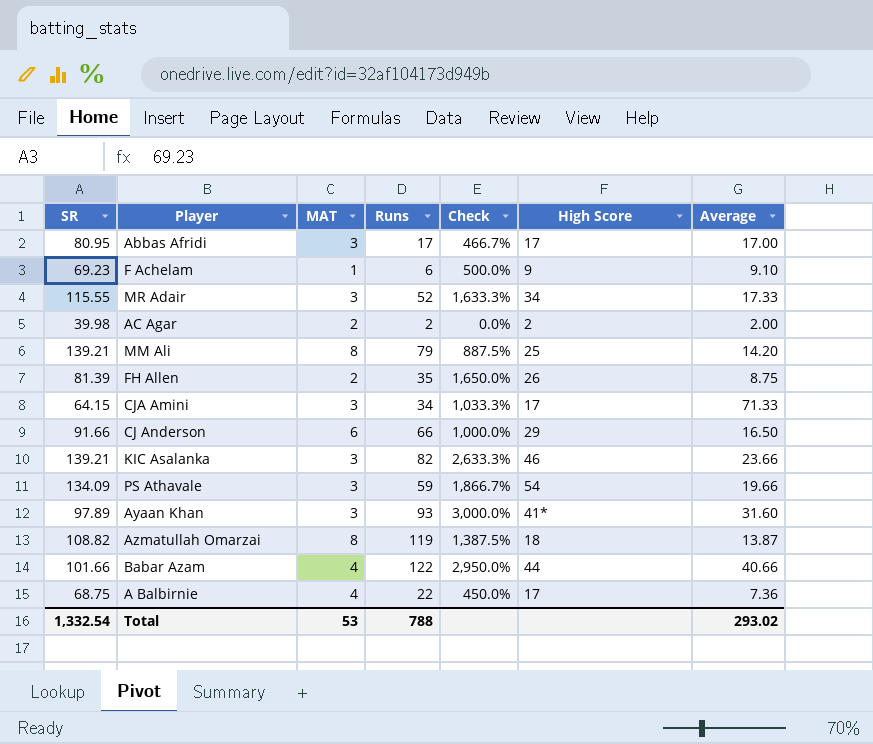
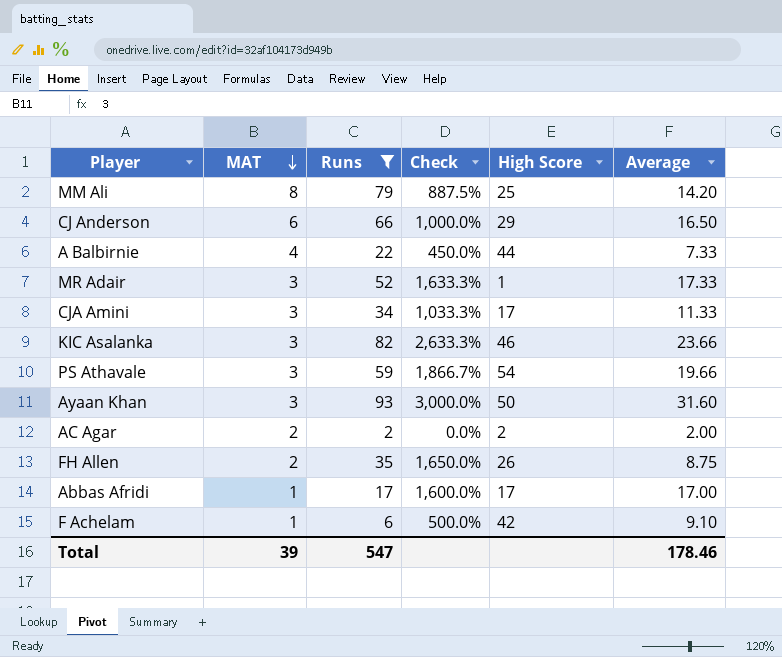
filter: none -> Runs <= 93
row order: none -> MAT descending
column SR | position: 1 -> none
A Balbirnie | High Score: 17 -> 44
A Balbirnie | Average: 7.36 -> 7.33
MR Adair | High Score: 34 -> 1
CJA Amini | Average: 71.33 -> 11.33
Ayaan Khan | High Score: 41* -> 50
Abbas Afridi | MAT: 3 -> 1
Abbas Afridi | Check: 466.7% -> 1,600.0%
F Achelam | High Score: 9 -> 42
Total | MAT: 53 -> 39
Total | Runs: 788 -> 547
Total | Average: 293.02 -> 178.46

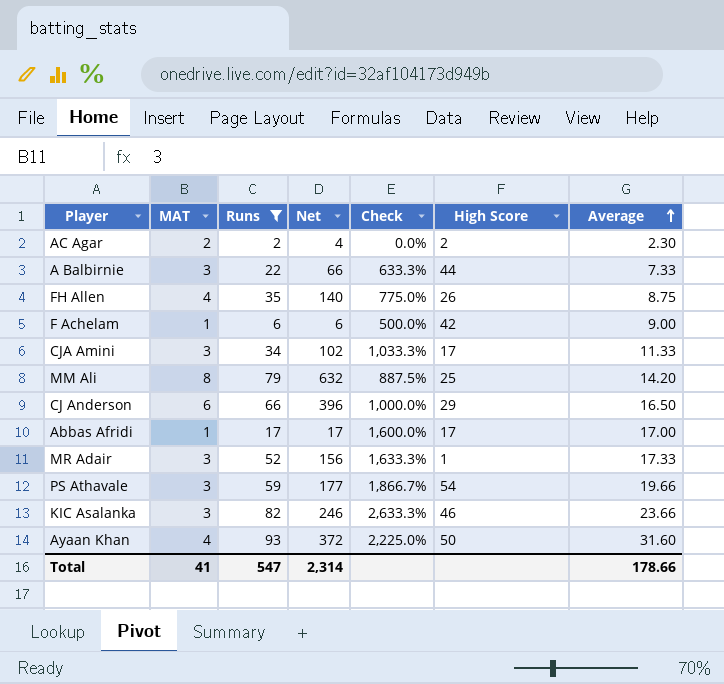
row order: MAT descending -> Average ascending
column Net | formula: none -> [MAT] * [Runs]
AC Agar | Average: 2.00 -> 2.30
A Balbirnie | MAT: 4 -> 3
A Balbirnie | Check: 450.0% -> 633.3%
FH Allen | MAT: 2 -> 4
FH Allen | Check: 1,650.0% -> 775.0%
F Achelam | Average: 9.10 -> 9.00
Ayaan Khan | MAT: 3 -> 4
Ayaan Khan | Check: 3,000.0% -> 2,225.0%
Total | MAT: 39 -> 41
Total | Average: 178.46 -> 178.66

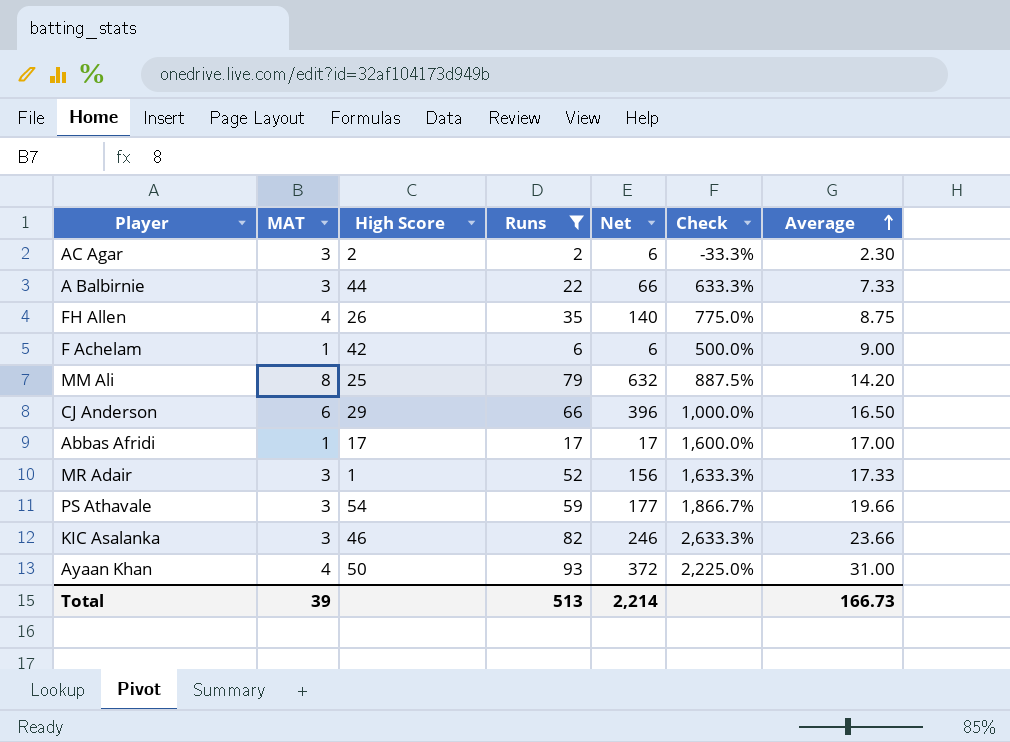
column High Score | position: 6 -> 3
row CJA Amini: 3 | 34 | 102 | 1,033.3% | 17 | 11.33 -> none
AC Agar | MAT: 2 -> 3
AC Agar | Net: 4 -> 6
AC Agar | Check: 0.0% -> -33.3%
Ayaan Khan | Average: 31.60 -> 31.00
Total | MAT: 41 -> 39
Total | Runs: 547 -> 513
Total | Net: 2,314 -> 2,214
Total | Average: 178.66 -> 166.73

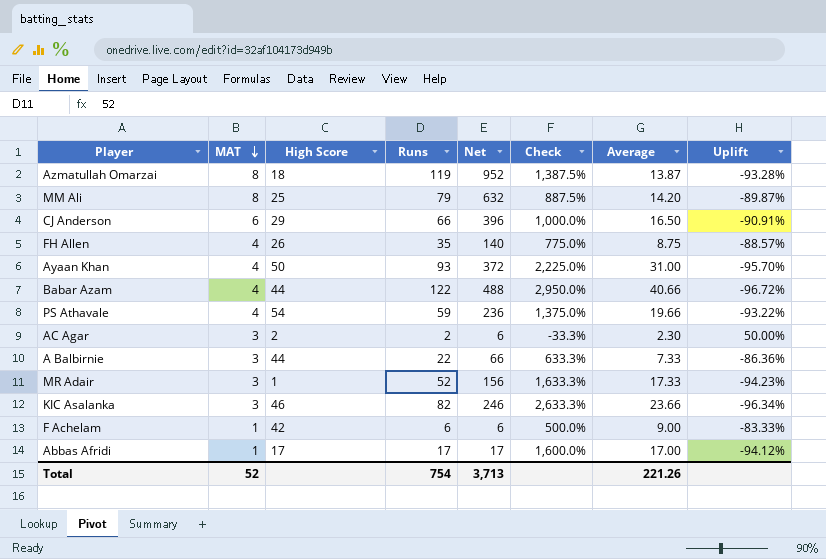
filter: Runs <= 93 -> none
row order: Average ascending -> MAT descending
column Uplift | formula: none -> ([MAT] - [Runs]) / [Runs]
PS Athavale | MAT: 3 -> 4
PS Athavale | Net: 177 -> 236
PS Athavale | Check: 1,866.7% -> 1,375.0%
Total | MAT: 39 -> 52
Total | Runs: 513 -> 754
Total | Net: 2,214 -> 3,713
Total | Average: 166.73 -> 221.26

